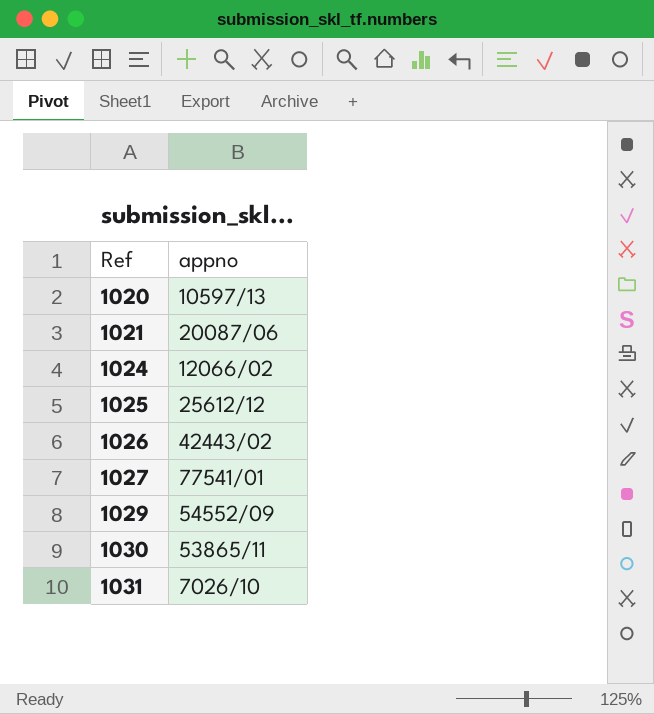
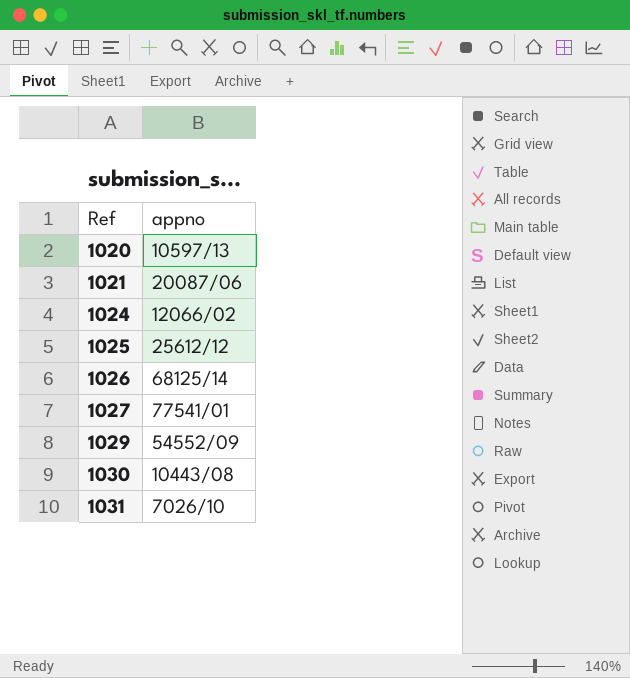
1026 | appno: 42443/02 -> 68125/14
1030 | appno: 53865/11 -> 10443/08

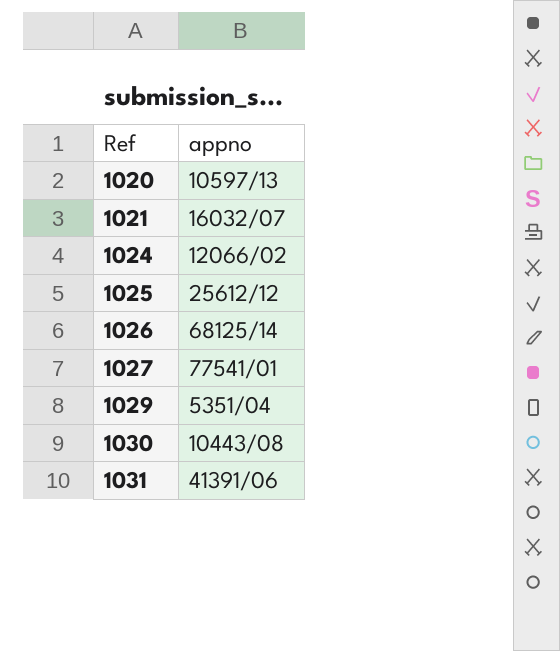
1021 | appno: 20087/06 -> 16032/07
1029 | appno: 54552/09 -> 5351/04
1031 | appno: 7026/10 -> 41391/06

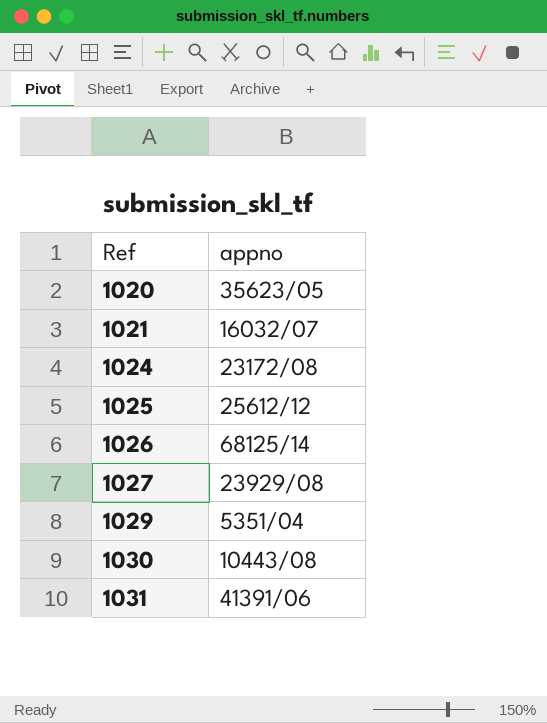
1020 | appno: 10597/13 -> 35623/05
1024 | appno: 12066/02 -> 23172/08
1027 | appno: 77541/01 -> 23929/08

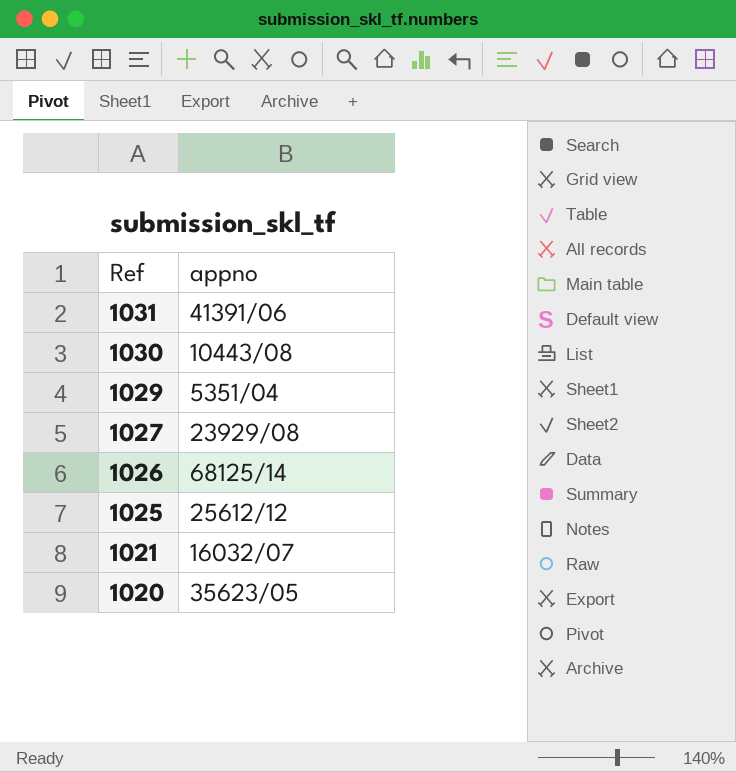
row order: Ref ascending -> Ref descending
row 1024: 23172/08 -> none

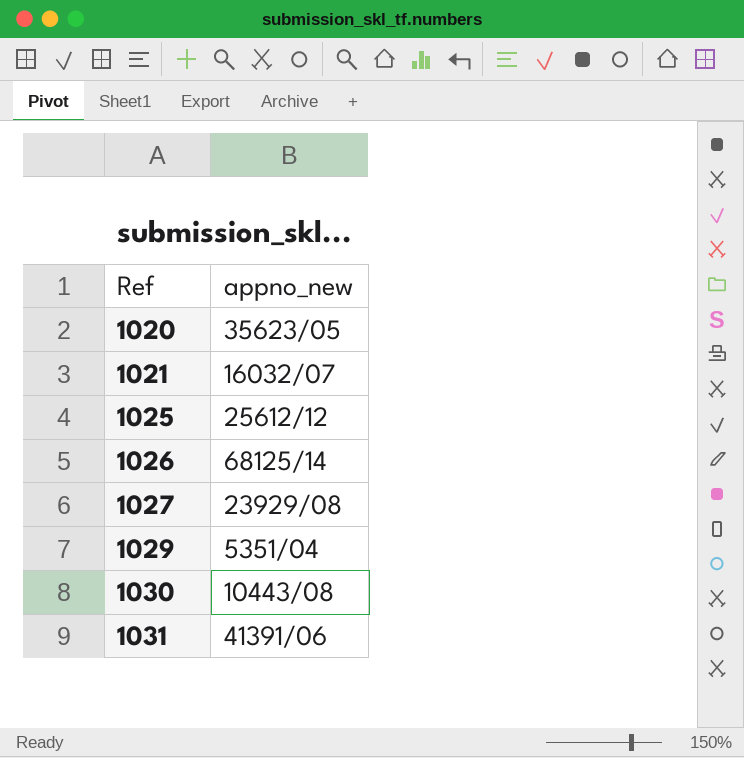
row order: Ref descending -> Ref ascending
column name: appno -> appno_new

